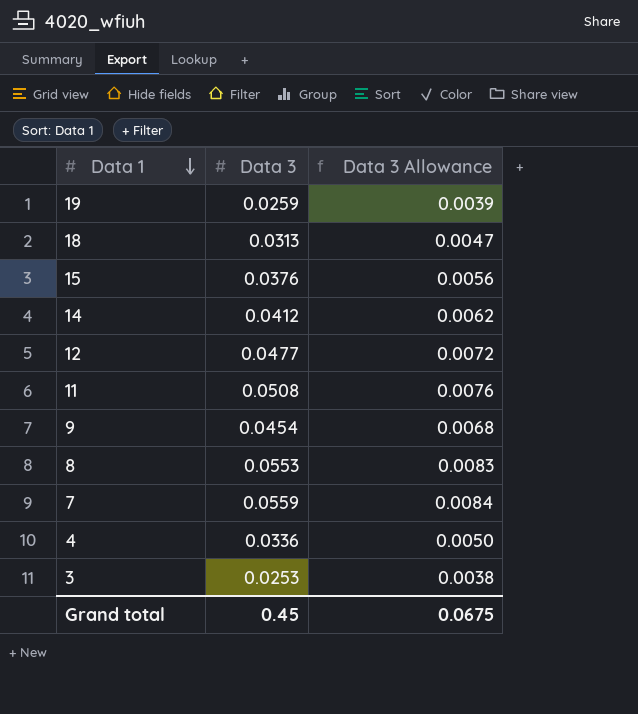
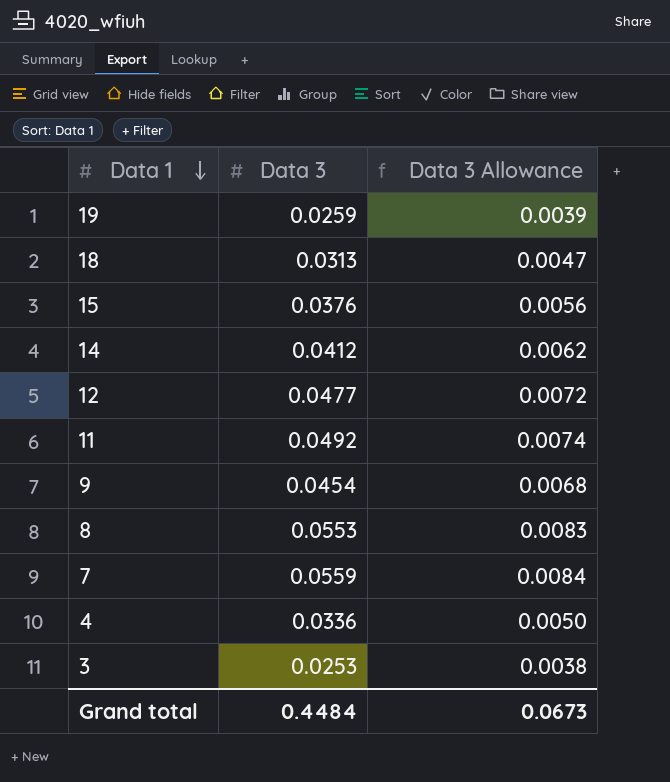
11 | Data 3: 0.0508 -> 0.0492
11 | Data 3 Allowance: 0.0076 -> 0.0074
Grand total | Data 3: 0.45 -> 0.4484
Grand total | Data 3 Allowance: 0.0675 -> 0.0673

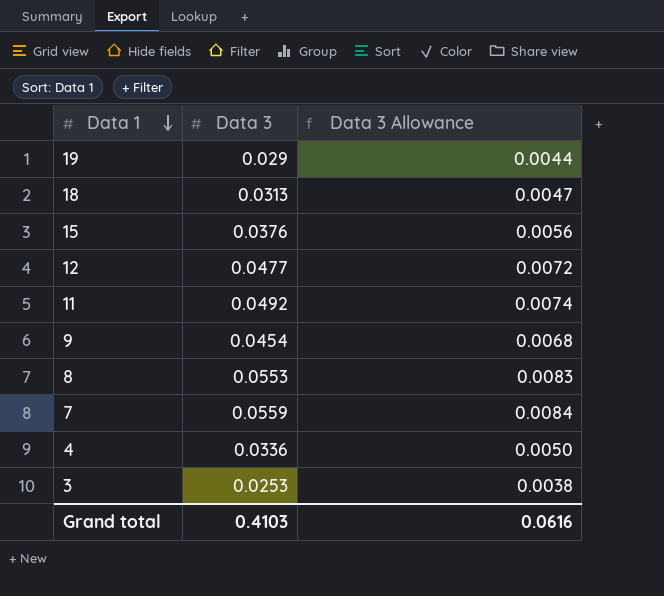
row 14: 0.0412 | 0.0062 -> none
19 | Data 3: 0.0259 -> 0.029
19 | Data 3 Allowance: 0.0039 -> 0.0044
Grand total | Data 3: 0.4484 -> 0.4103
Grand total | Data 3 Allowance: 0.0673 -> 0.0616

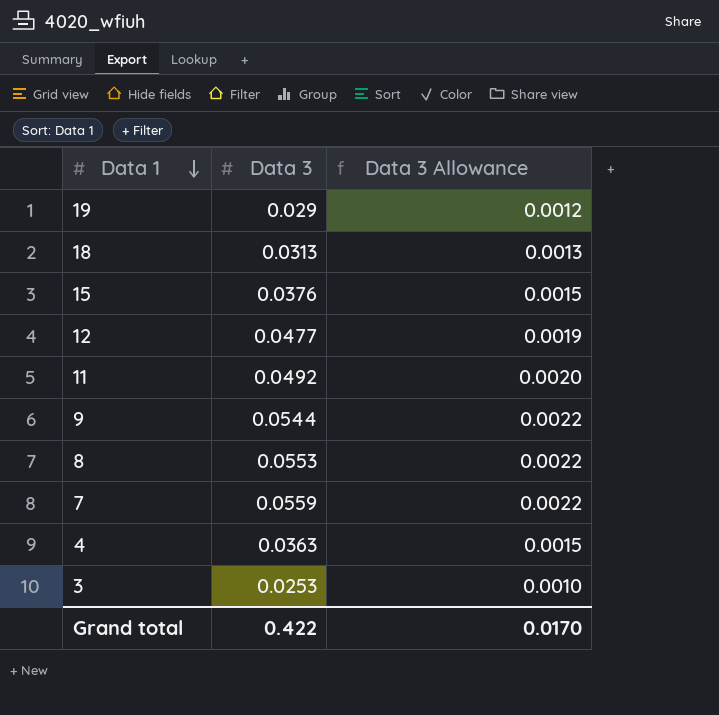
column Data 3 Allowance | formula: [Data 3] * 0.15 -> [Data 3] * 0.04
9 | Data 3: 0.0454 -> 0.0544
4 | Data 3: 0.0336 -> 0.0363
Grand total | Data 3: 0.4103 -> 0.422
Grand total | Data 3 Allowance: 0.0616 -> 0.0170

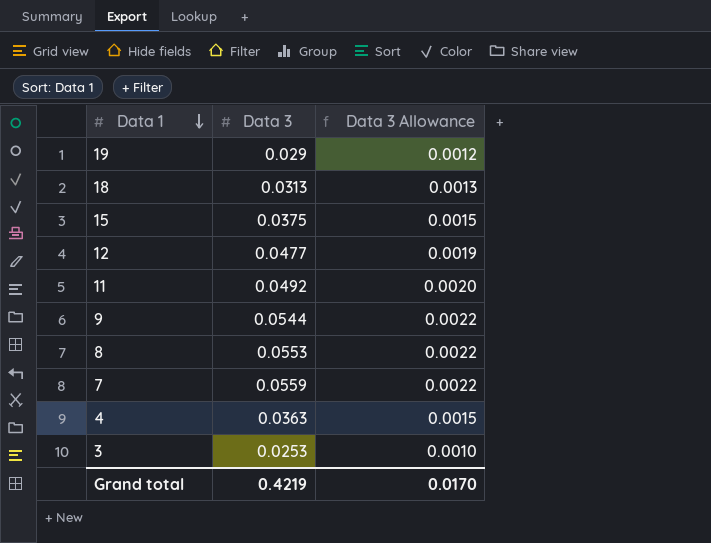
15 | Data 3: 0.0376 -> 0.0375
Grand total | Data 3: 0.422 -> 0.4219

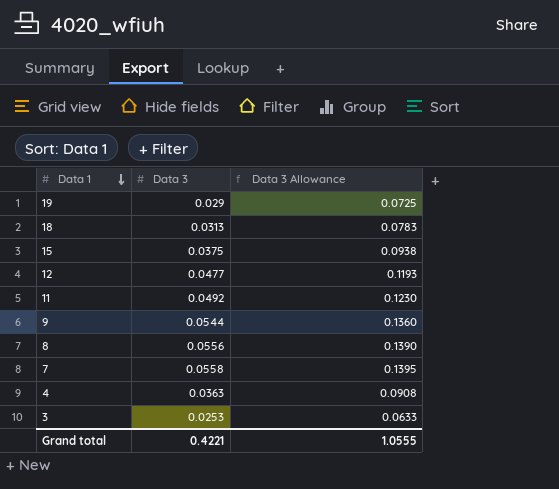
column Data 3 Allowance | formula: [Data 3] * 0.04 -> [Data 3] * 2.5
8 | Data 3: 0.0553 -> 0.0556
7 | Data 3: 0.0559 -> 0.0558
Grand total | Data 3: 0.4219 -> 0.4221
Grand total | Data 3 Allowance: 0.0170 -> 1.0555

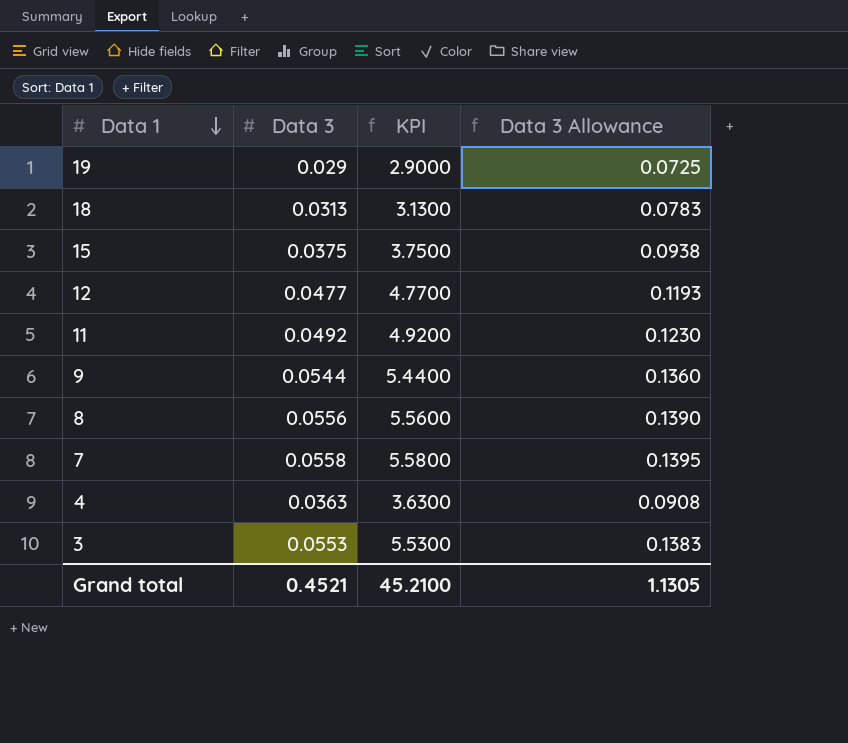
column KPI | formula: none -> [Data 3] * 100
3 | Data 3: 0.0253 -> 0.0553
3 | Data 3 Allowance: 0.0633 -> 0.1383
Grand total | Data 3: 0.4221 -> 0.4521
Grand total | Data 3 Allowance: 1.0555 -> 1.1305

